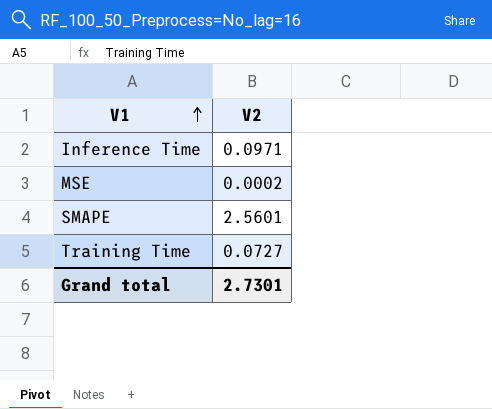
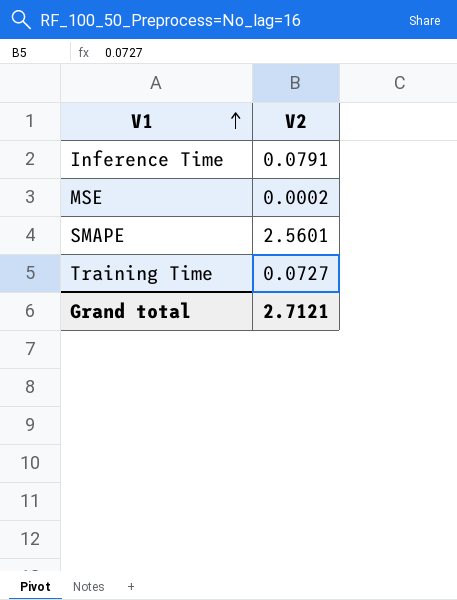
Inference Time | V2: 0.0971 -> 0.0791
Grand total | V2: 2.7301 -> 2.7121

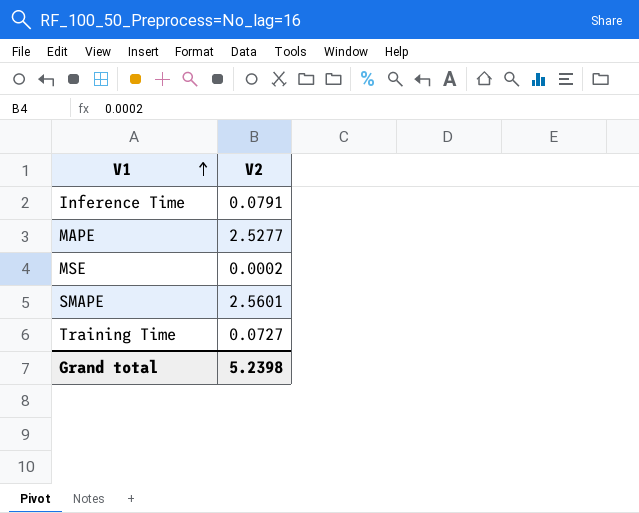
row MAPE: none -> 2.5277
Grand total | V2: 2.7121 -> 5.2398

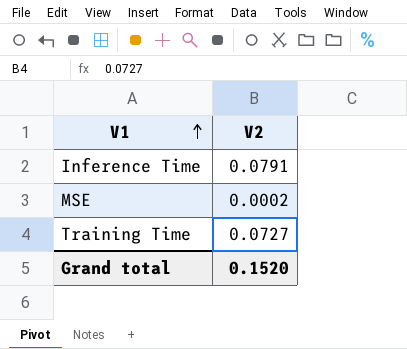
row MAPE: 2.5277 -> none
row SMAPE: 2.5601 -> none
Grand total | V2: 5.2398 -> 0.1520

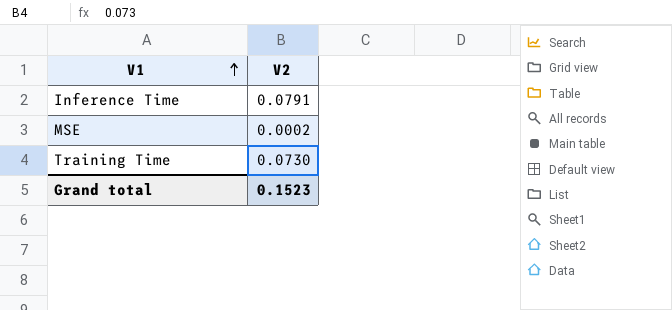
Training Time | V2: 0.0727 -> 0.0730
Grand total | V2: 0.1520 -> 0.1523

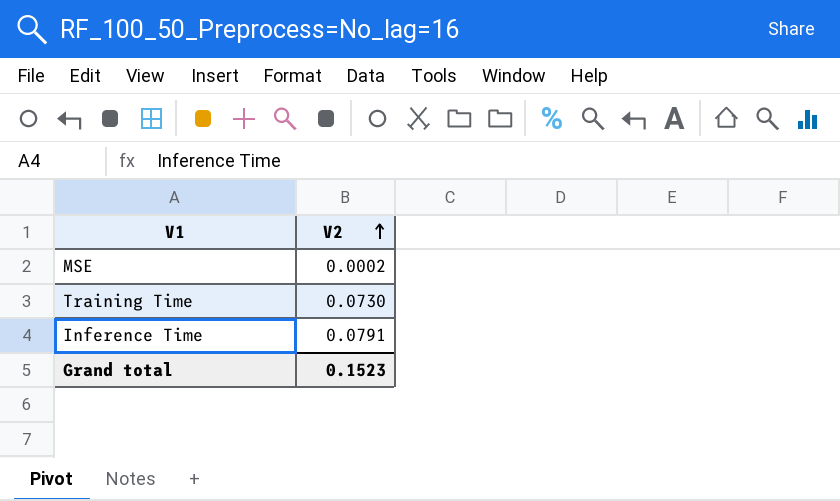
row order: V1 ascending -> V2 ascending

